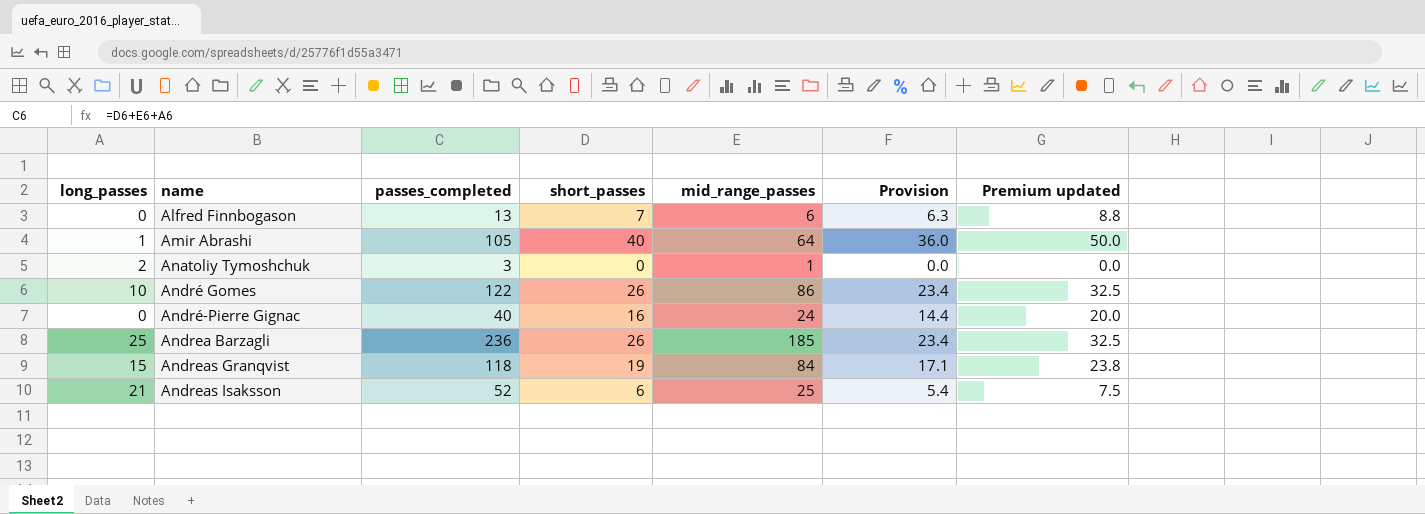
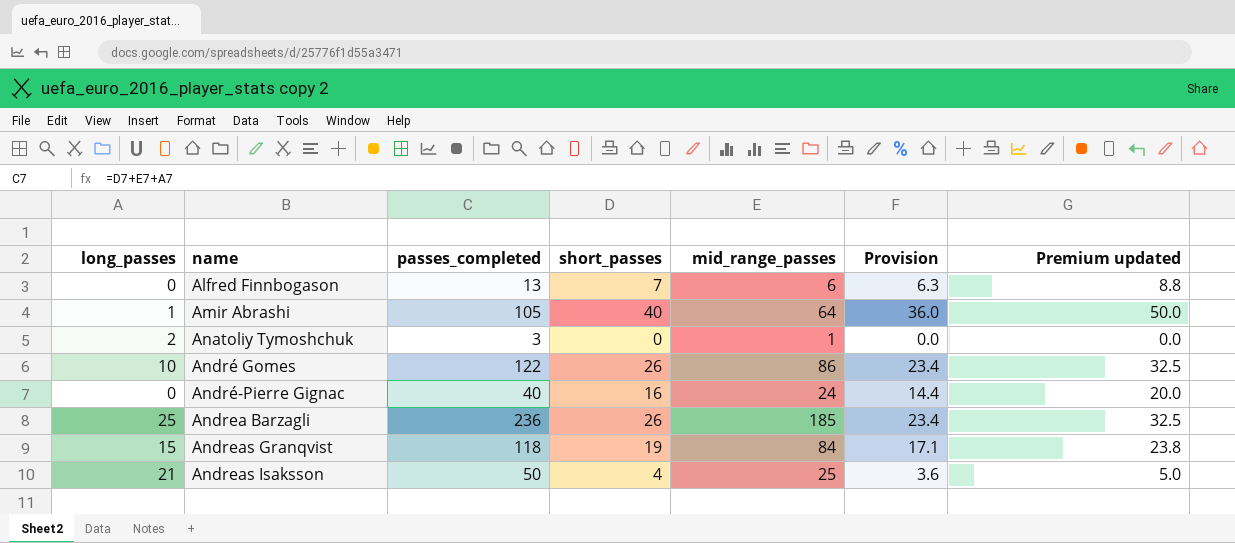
Andreas Isaksson | passes_completed: 52 -> 50
Andreas Isaksson | short_passes: 6 -> 4
Andreas Isaksson | Provision: 5.4 -> 3.6
Andreas Isaksson | Premium updated: 7.5 -> 5.0

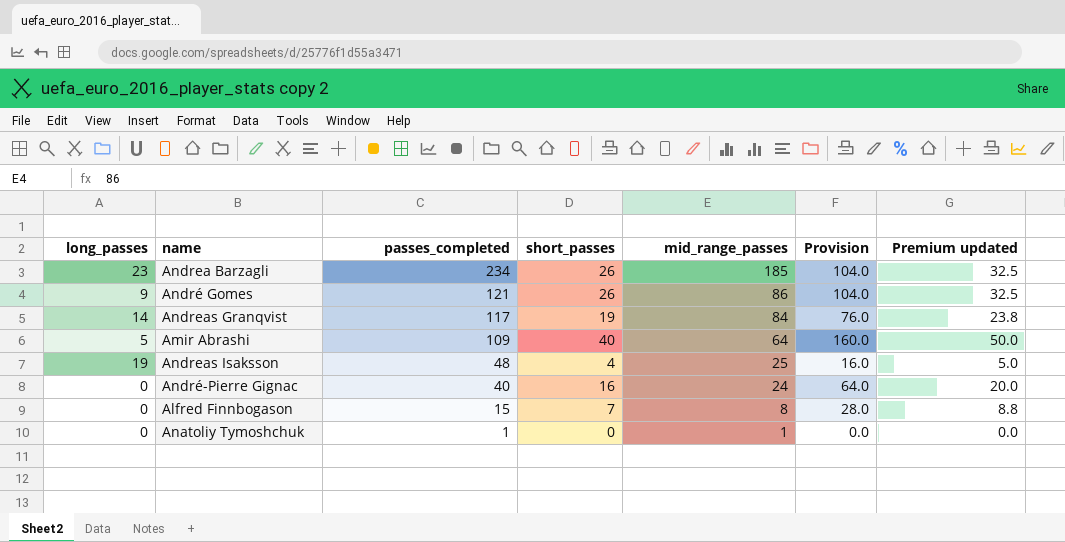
row order: name ascending -> passes_completed descending
column Provision | formula: [short_passes] * 0.9 -> [short_passes] * 4
Andrea Barzagli | long_passes: 25 -> 23
Andrea Barzagli | passes_completed: 236 -> 234
André Gomes | long_passes: 10 -> 9
André Gomes | passes_completed: 122 -> 121
Andreas Granqvist | long_passes: 15 -> 14
Andreas Granqvist | passes_completed: 118 -> 117
Amir Abrashi | long_passes: 1 -> 5
Amir Abrashi | passes_completed: 105 -> 109
Andreas Isaksson | long_passes: 21 -> 19
Andreas Isaksson | passes_completed: 50 -> 48
Alfred Finnbogason | passes_completed: 13 -> 15
Alfred Finnbogason | mid_range_passes: 6 -> 8
Anatoliy Tymoshchuk | long_passes: 2 -> 0
Anatoliy Tymoshchuk | passes_completed: 3 -> 1

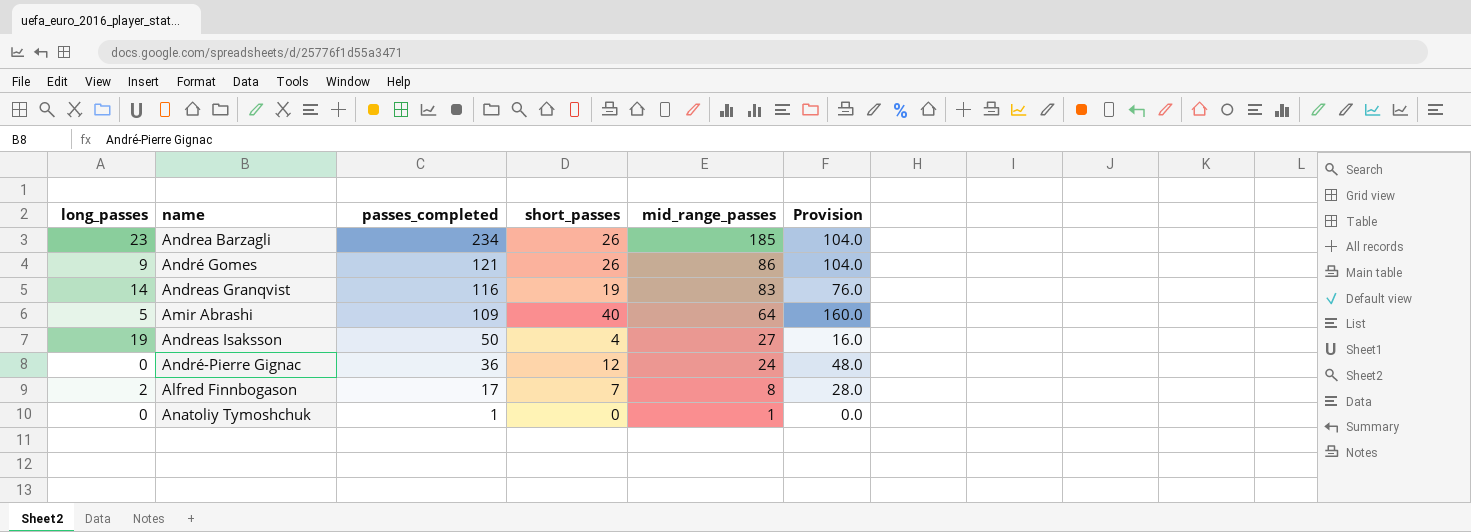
column Premium updated | formula: [short_passes] * 1.25 -> none
Andreas Granqvist | passes_completed: 117 -> 116
Andreas Granqvist | mid_range_passes: 84 -> 83
Andreas Isaksson | passes_completed: 48 -> 50
Andreas Isaksson | mid_range_passes: 25 -> 27
André-Pierre Gignac | passes_completed: 40 -> 36
André-Pierre Gignac | short_passes: 16 -> 12
André-Pierre Gignac | Provision: 64.0 -> 48.0
Alfred Finnbogason | long_passes: 0 -> 2
Alfred Finnbogason | passes_completed: 15 -> 17

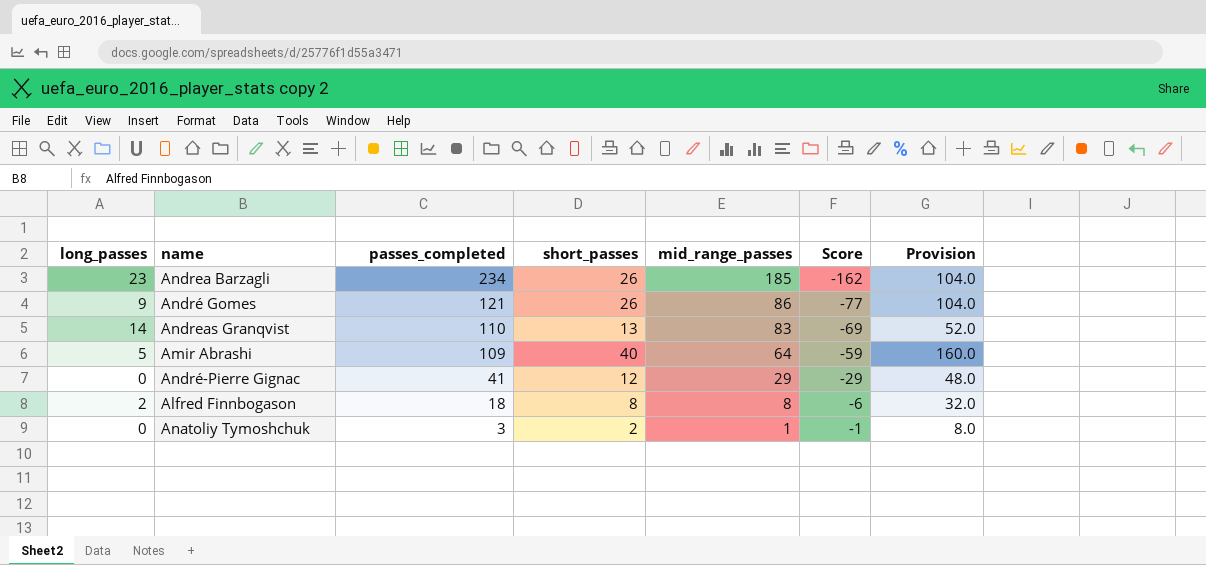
column Score | formula: none -> [long_passes] - [mid_range_passes]
row Andreas Isaksson: 19 | 50 | 4 | 27 | 16.0 -> none
Andreas Granqvist | passes_completed: 116 -> 110
Andreas Granqvist | short_passes: 19 -> 13
Andreas Granqvist | Provision: 76.0 -> 52.0
André-Pierre Gignac | passes_completed: 36 -> 41
André-Pierre Gignac | mid_range_passes: 24 -> 29
Alfred Finnbogason | passes_completed: 17 -> 18
Alfred Finnbogason | short_passes: 7 -> 8
Alfred Finnbogason | Provision: 28.0 -> 32.0
Anatoliy Tymoshchuk | passes_completed: 1 -> 3
Anatoliy Tymoshchuk | short_passes: 0 -> 2
Anatoliy Tymoshchuk | Provision: 0.0 -> 8.0

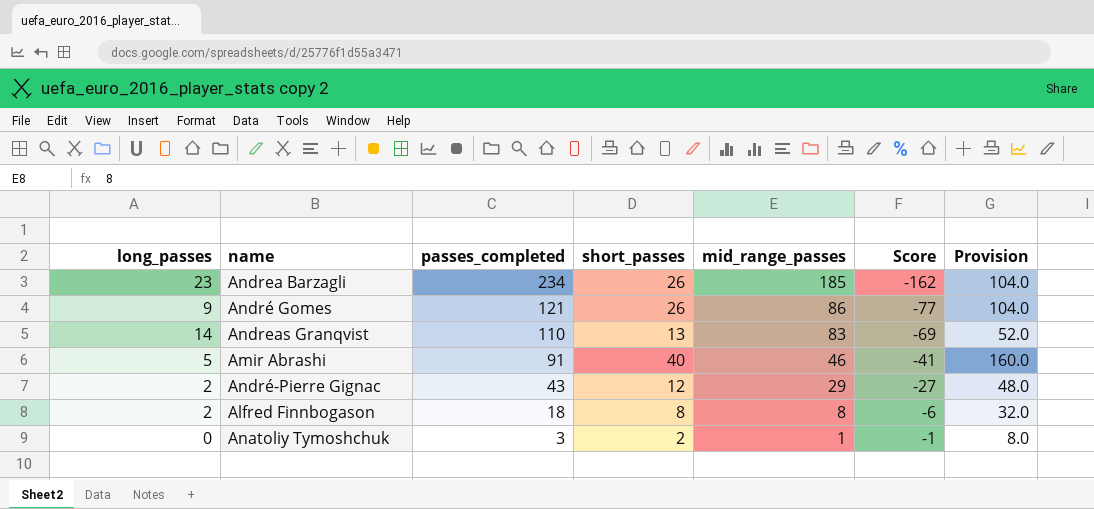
Amir Abrashi | passes_completed: 109 -> 91
Amir Abrashi | mid_range_passes: 64 -> 46
Amir Abrashi | Score: -59 -> -41
André-Pierre Gignac | long_passes: 0 -> 2
André-Pierre Gignac | passes_completed: 41 -> 43
André-Pierre Gignac | Score: -29 -> -27

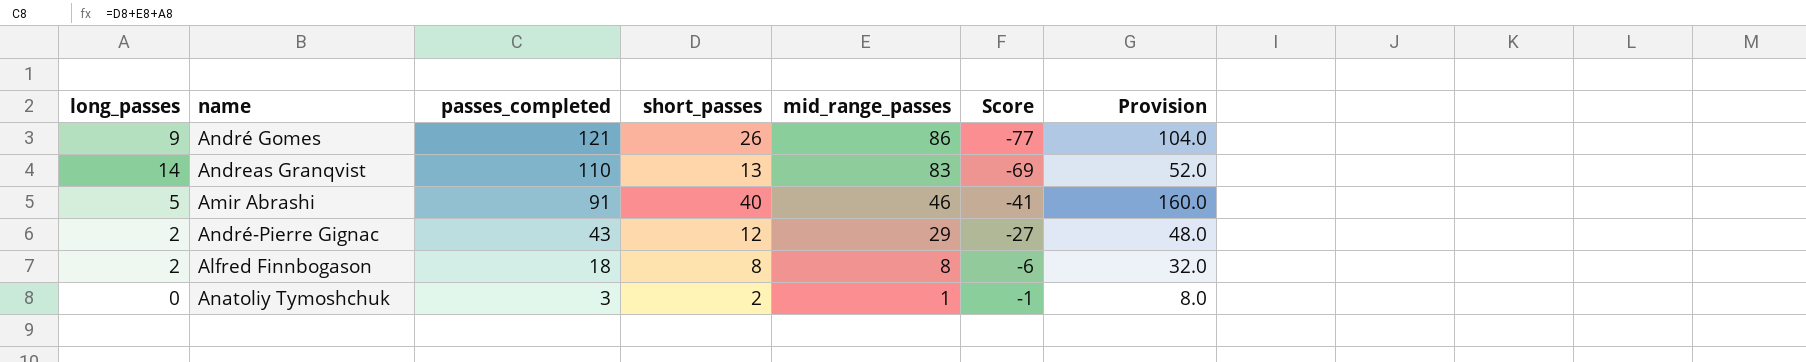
row Andrea Barzagli: 23 | 234 | 26 | 185 | -162 | 104.0 -> none

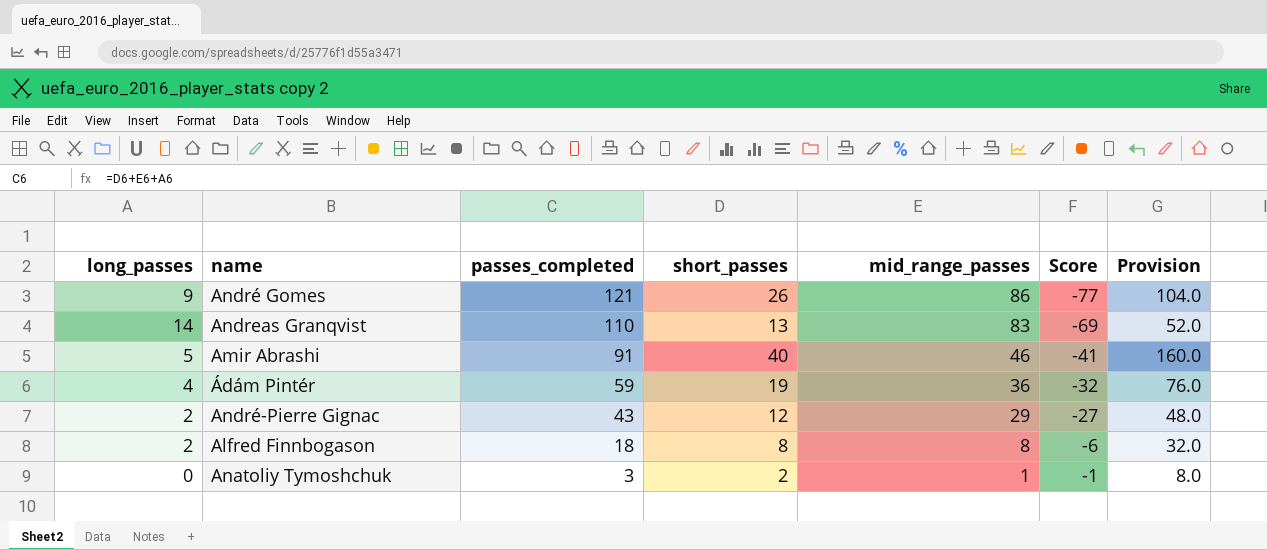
row Ádám Pintér: none -> 4 | 59 | 19 | 36 | -32 | 76.0

